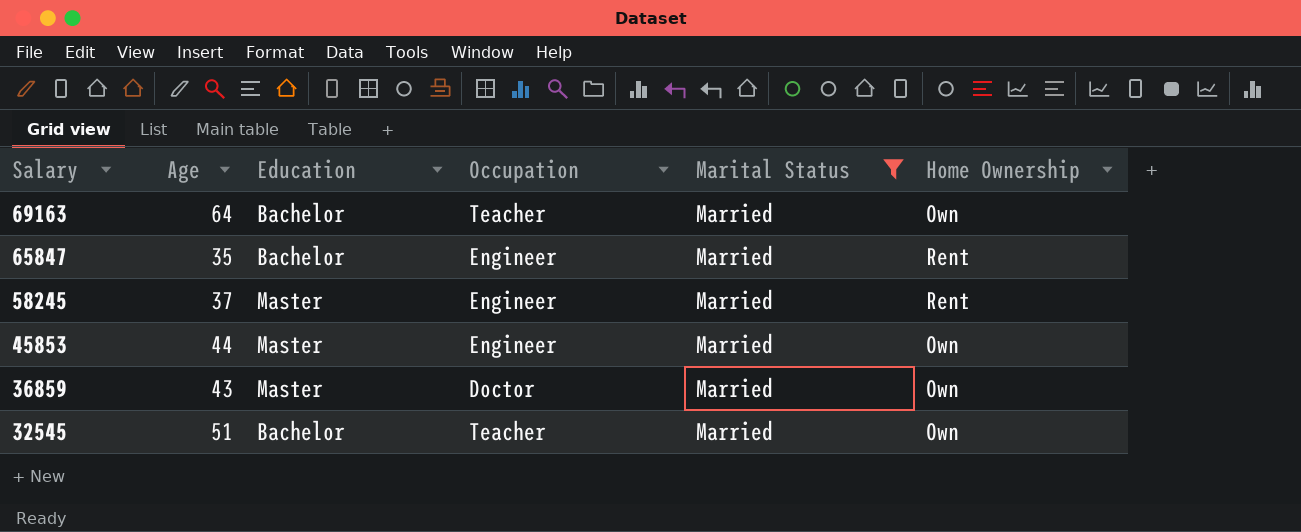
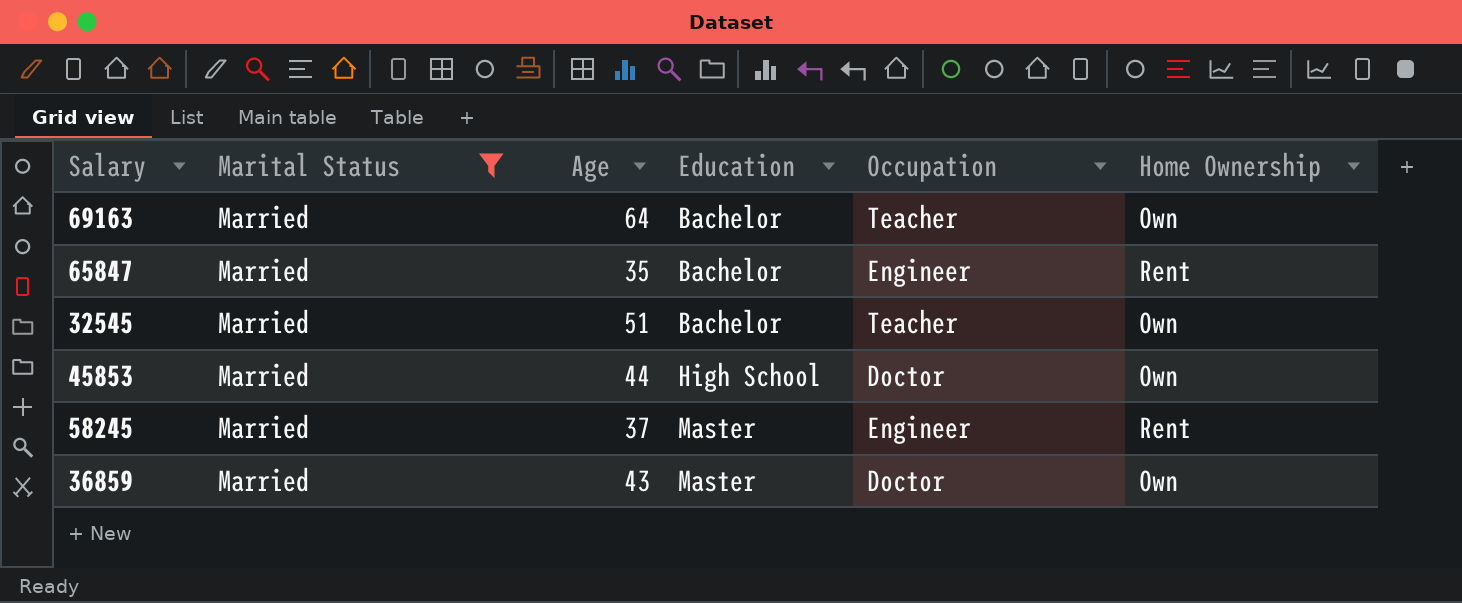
row order: Salary descending -> Education ascending
column Marital Status | position: 5 -> 2
45853 | Education: Master -> High School
45853 | Occupation: Engineer -> Doctor

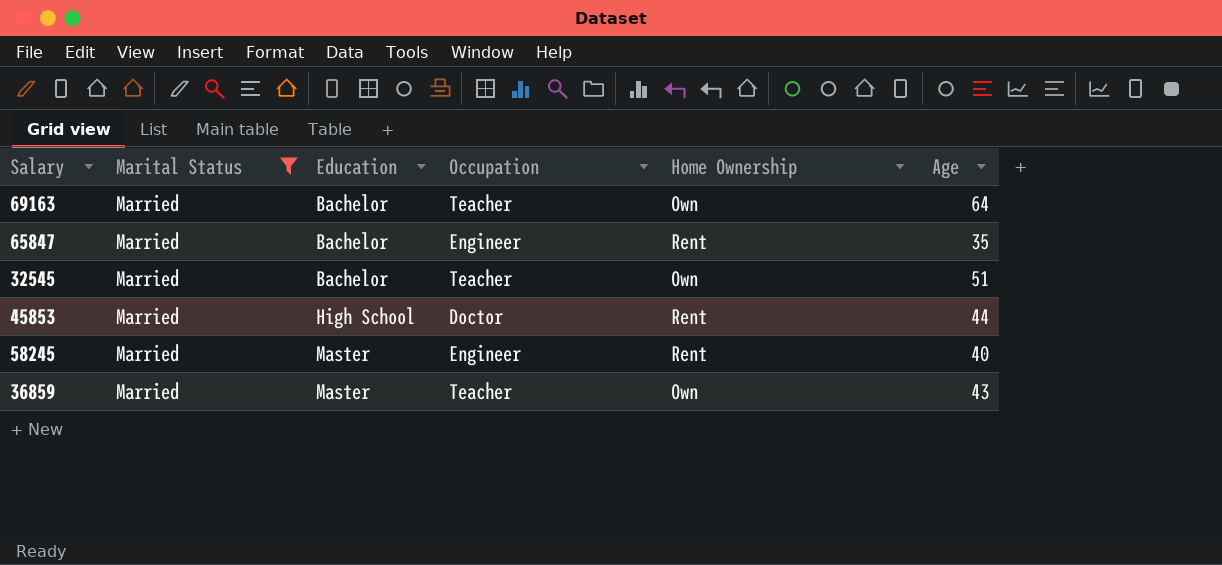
column Age | position: 3 -> 6
45853 | Home Ownership: Own -> Rent
58245 | Age: 37 -> 40
36859 | Occupation: Doctor -> Teacher

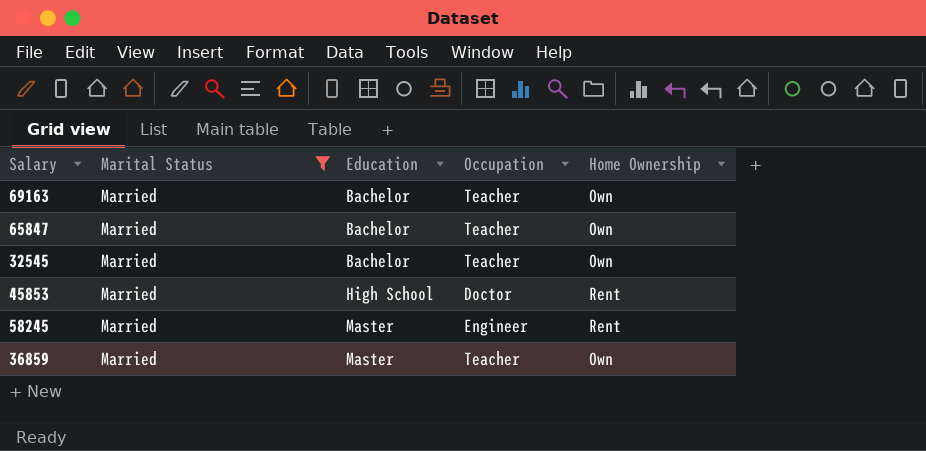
column Age | position: 6 -> none
65847 | Occupation: Engineer -> Teacher
65847 | Home Ownership: Rent -> Own

